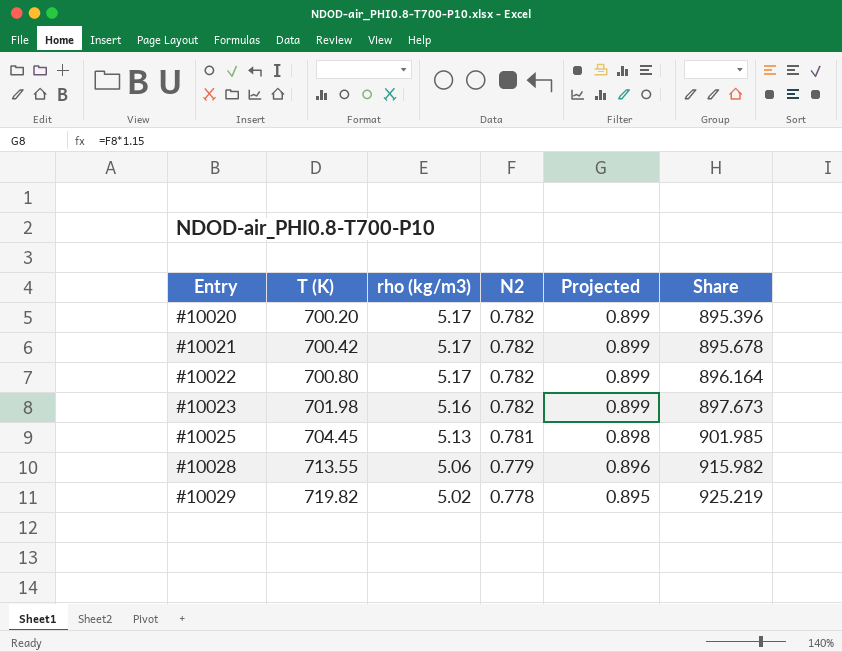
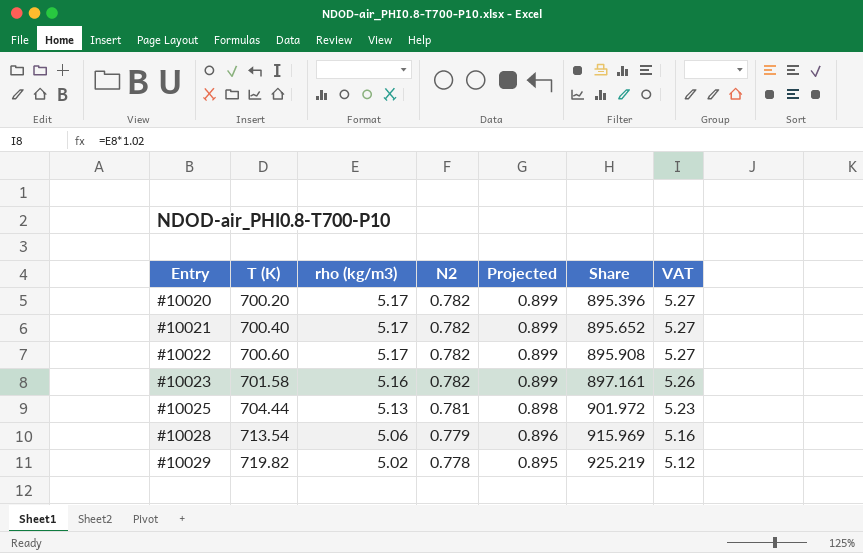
column VAT | formula: none -> [rho (kg/m3)] * 1.02
#10021 | T (K): 700.42 -> 700.40
#10021 | Share: 895.678 -> 895.652
#10022 | T (K): 700.80 -> 700.60
#10022 | Share: 896.164 -> 895.908
#10023 | T (K): 701.98 -> 701.58
#10023 | Share: 897.673 -> 897.161
#10025 | T (K): 704.45 -> 704.44
#10025 | Share: 901.985 -> 901.972
#10028 | T (K): 713.55 -> 713.54
#10028 | Share: 915.982 -> 915.969

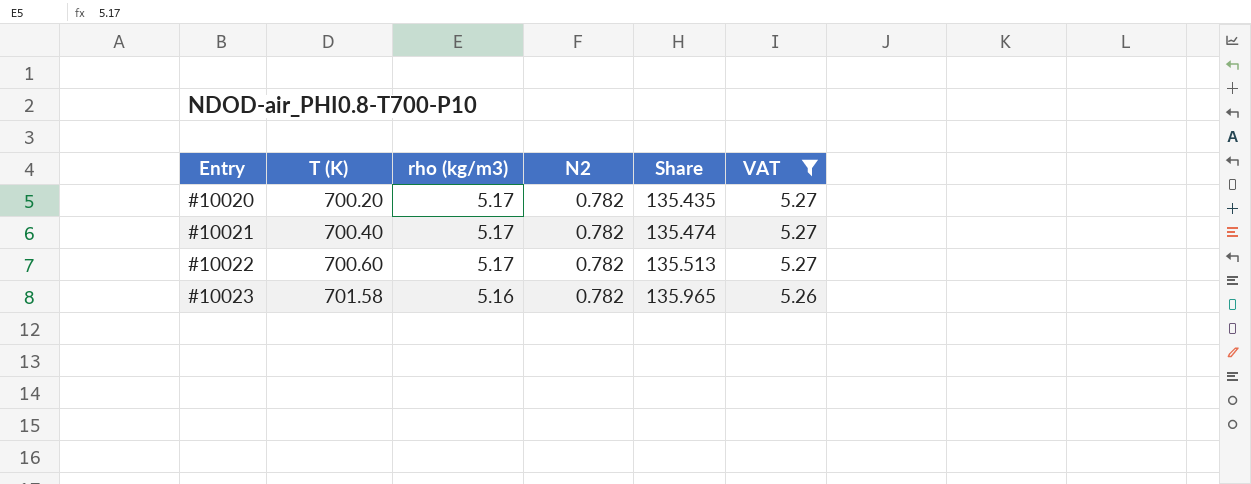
filter: none -> VAT >= 5.26
column Projected | formula: [N2] * 1.15 -> none
column Share | formula: [T (K)] / [N2] -> [T (K)] / [rho (kg/m3)]

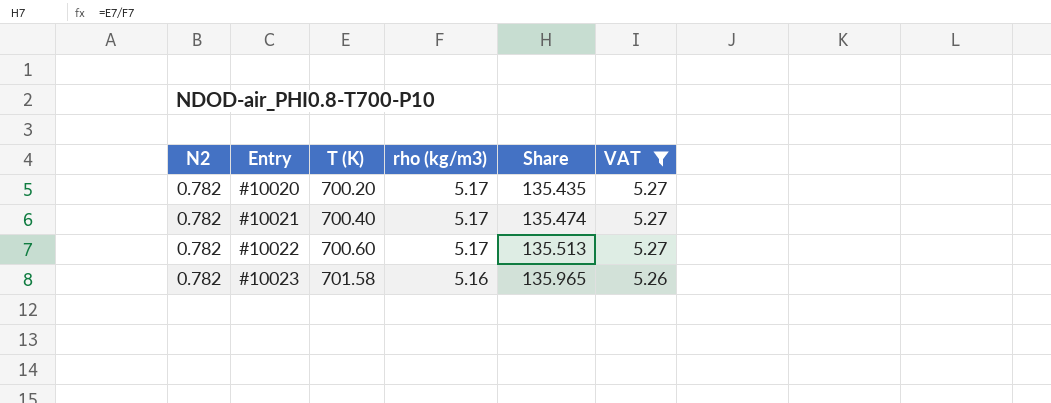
column N2 | position: 4 -> 1

